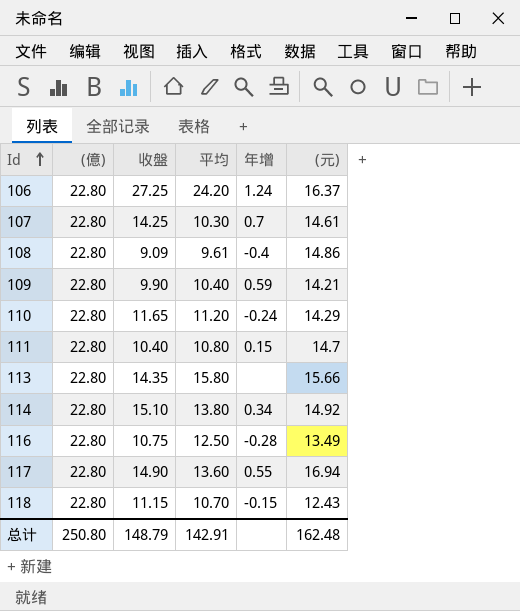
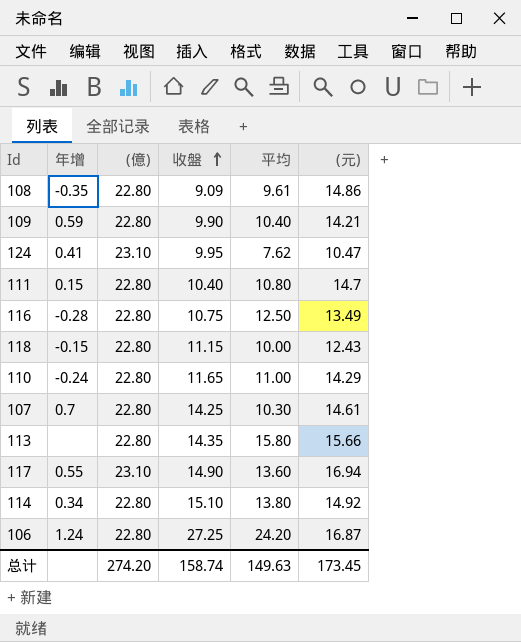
row order: Id ascending -> 收盤 ascending
column 年增 | position: 5 -> 2
108 | 年增: -0.4 -> -0.35
row 124: none -> 0.41 | 23.10 | 9.95 | 7.62 | 10.47
118 | 平均: 10.70 -> 10.00
110 | 平均: 11.20 -> 11.00
117 | (億): 22.80 -> 23.10
106 | (元): 16.37 -> 16.87
总计 | (億): 250.80 -> 274.20
总计 | 收盤: 148.79 -> 158.74
总计 | 平均: 142.91 -> 149.63
总计 | (元): 162.48 -> 173.45

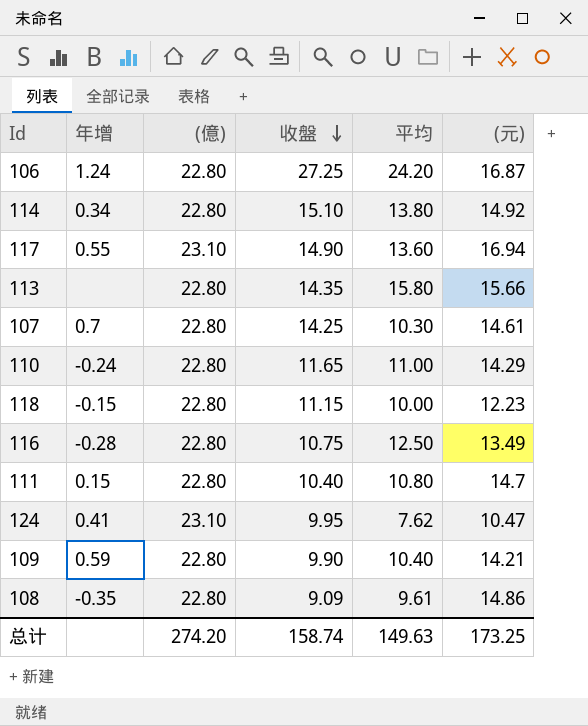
row order: 收盤 ascending -> 收盤 descending
118 | (元): 12.43 -> 12.23
总计 | (元): 173.45 -> 173.25

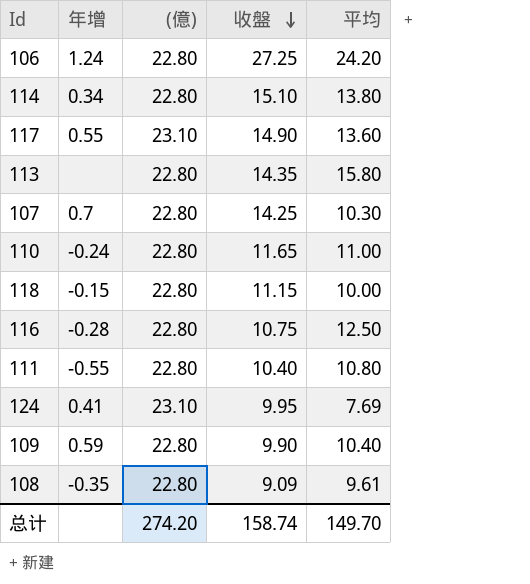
column (元) | position: 6 -> none
111 | 年增: 0.15 -> -0.55
124 | 平均: 7.62 -> 7.69
总计 | 平均: 149.63 -> 149.70

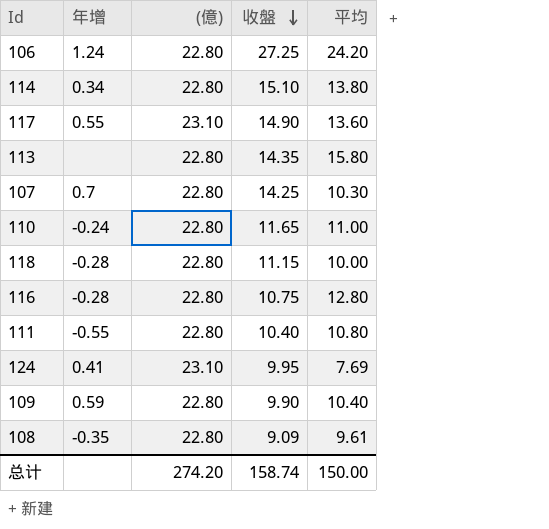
118 | 年增: -0.15 -> -0.28
116 | 平均: 12.50 -> 12.80
总计 | 平均: 149.70 -> 150.00

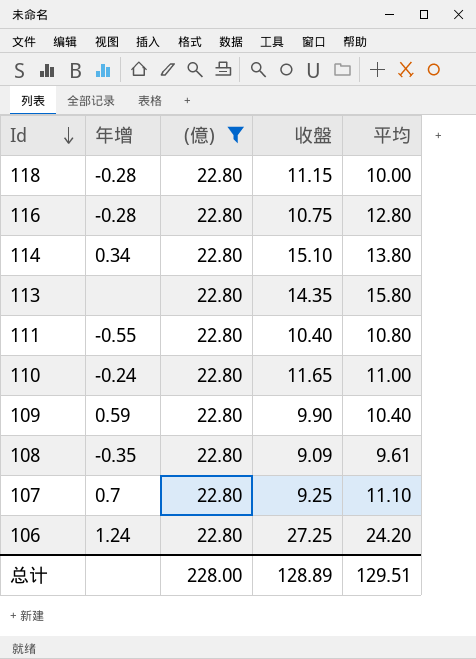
filter: none -> (億) = 22.80
row order: 收盤 descending -> Id descending
107 | 收盤: 14.25 -> 9.25
107 | 平均: 10.30 -> 11.10
总计 | (億): 274.20 -> 228.00
总计 | 收盤: 158.74 -> 128.89
总计 | 平均: 150.00 -> 129.51

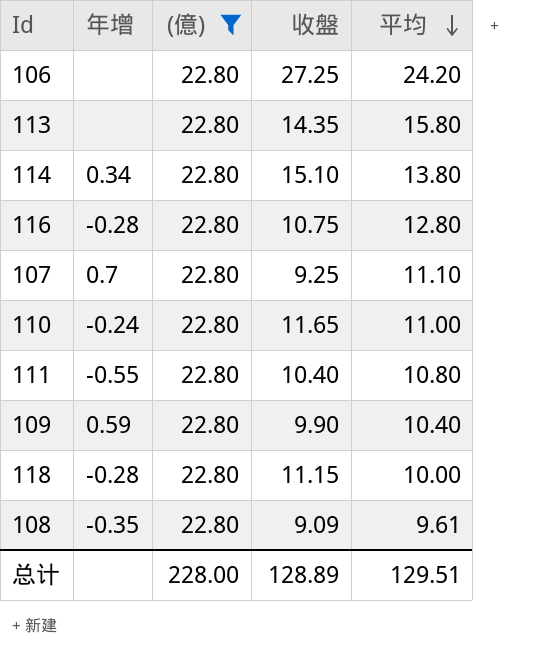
row order: Id descending -> 平均 descending
106 | 年增: 1.24 -> none

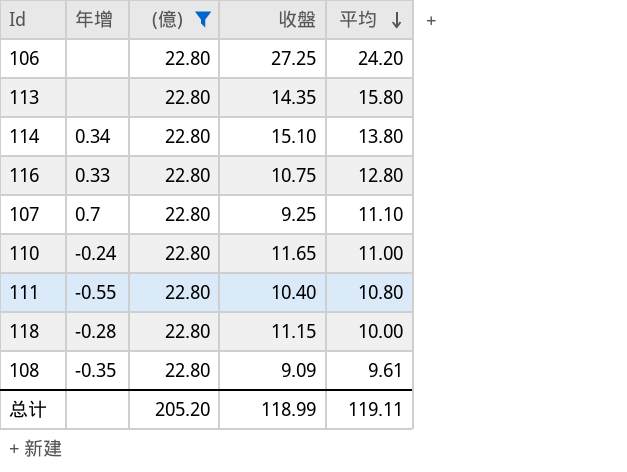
row 109: 0.59 | 22.80 | 9.90 | 10.40 -> none
116 | 年增: -0.28 -> 0.33
总计 | (億): 228.00 -> 205.20
总计 | 收盤: 128.89 -> 118.99
总计 | 平均: 129.51 -> 119.11

